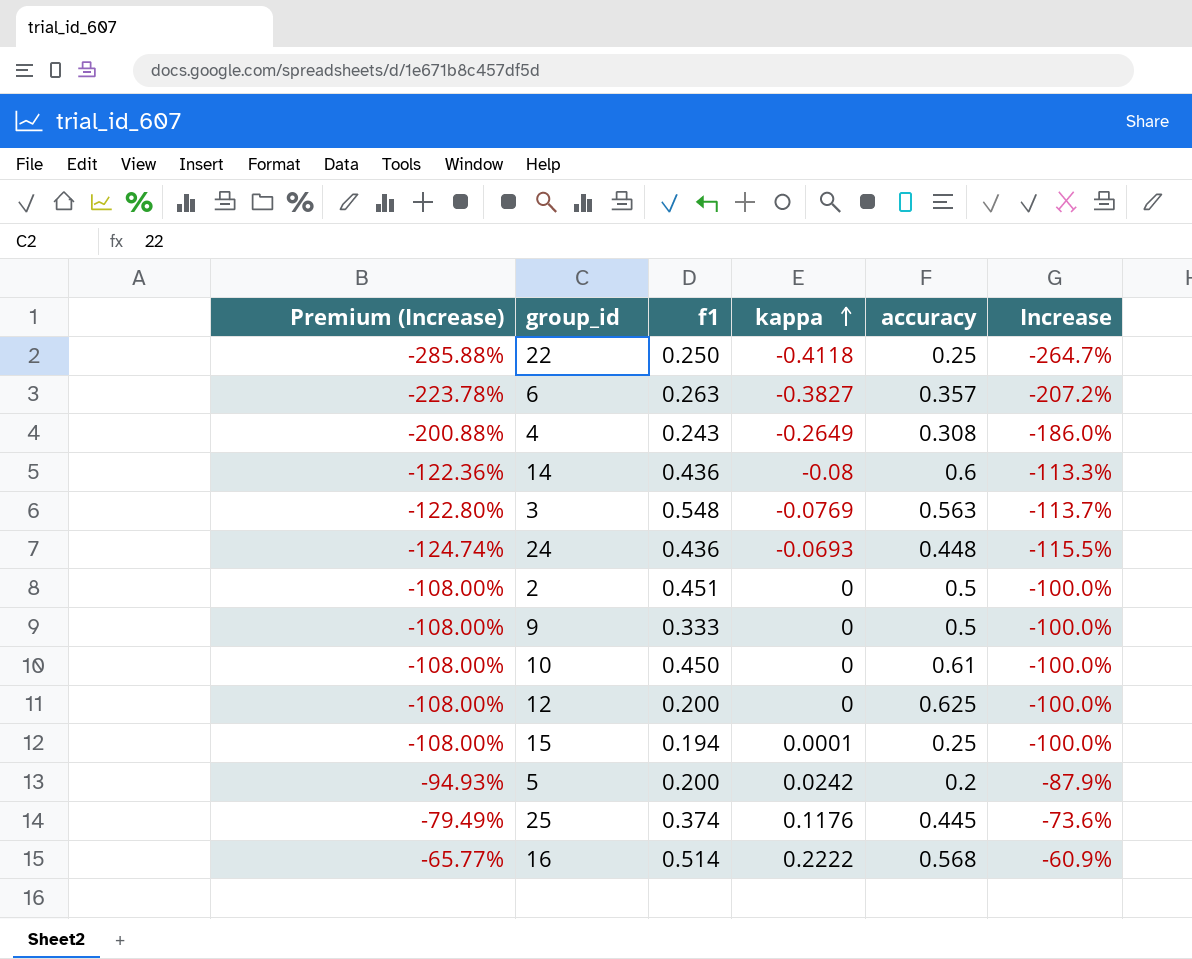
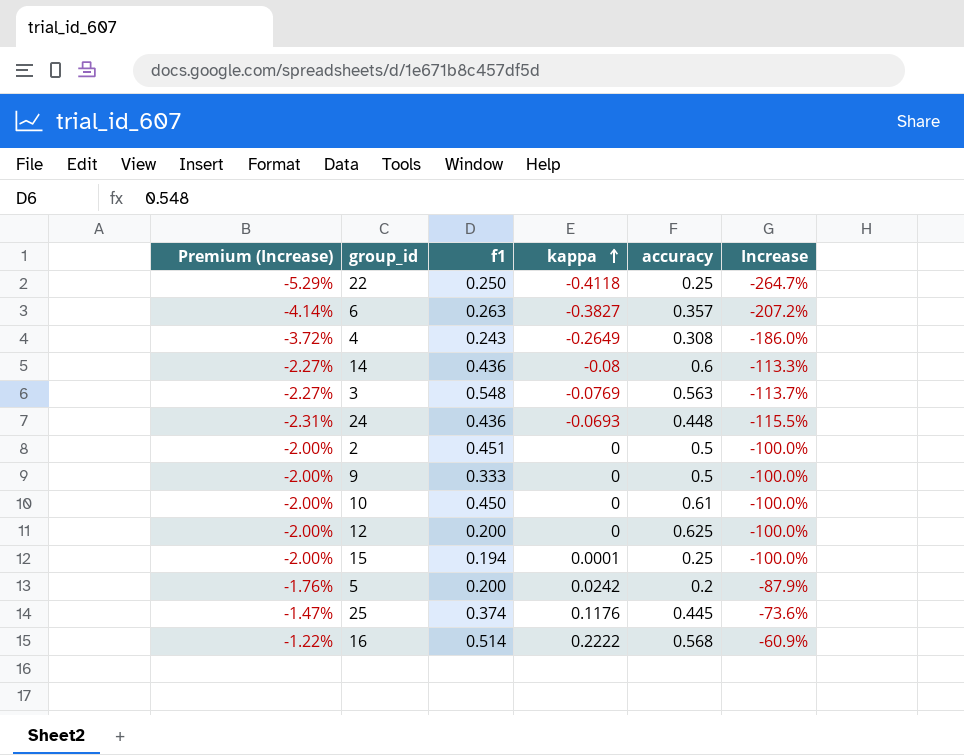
column Premium (Increase) | formula: [Increase] * 1.08 -> [Increase] * 0.02

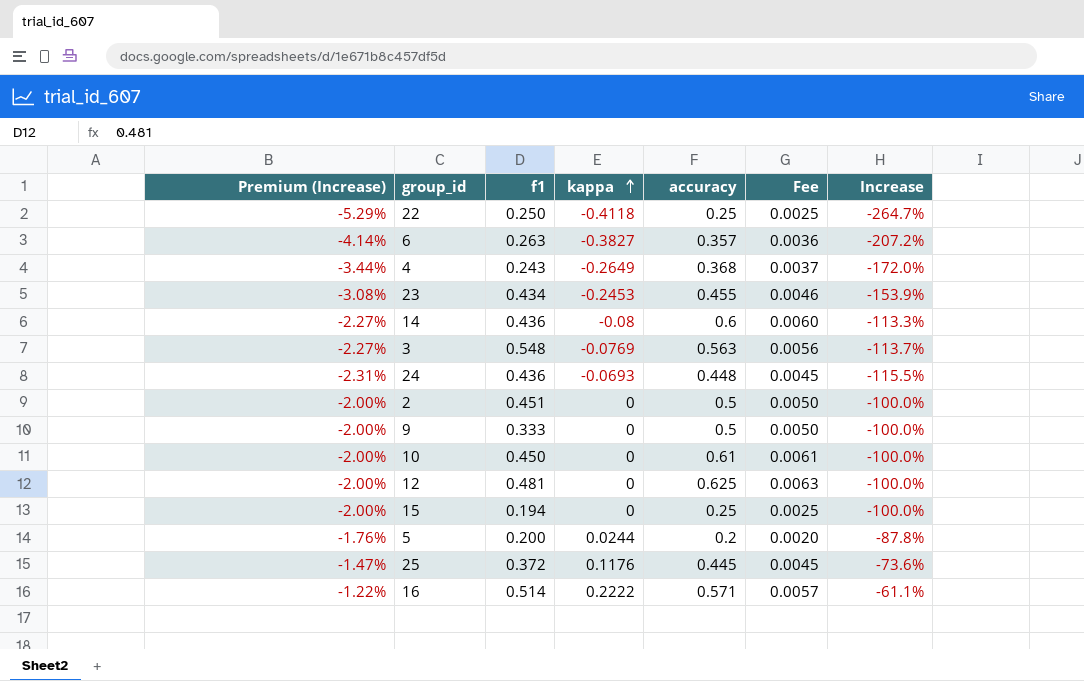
column Fee | formula: none -> [accuracy] * 0.01
4 | Premium (Increase): -3.72% -> -3.44%
4 | accuracy: 0.308 -> 0.368
4 | Increase: -186.0% -> -172.0%
row 23: none -> -3.08% | 0.434 | -0.2453 | 0.455 | 0.0046 | -153.9%
12 | f1: 0.200 -> 0.481
15 | kappa: 0.0001 -> 0
5 | kappa: 0.0242 -> 0.0244
5 | Increase: -87.9% -> -87.8%
25 | f1: 0.374 -> 0.372
16 | accuracy: 0.568 -> 0.571
16 | Increase: -60.9% -> -61.1%

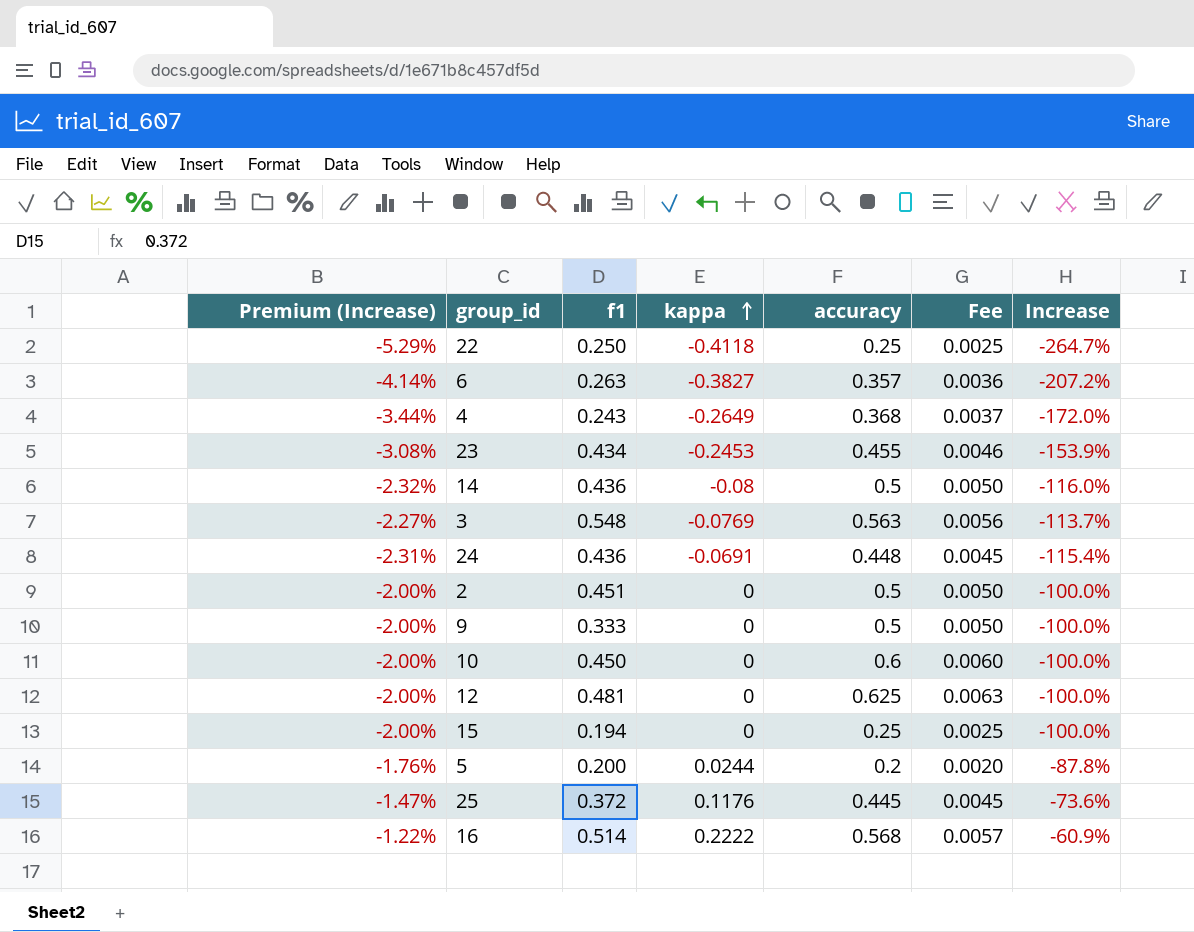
14 | Premium (Increase): -2.27% -> -2.32%
14 | accuracy: 0.6 -> 0.5
14 | Fee: 0.0060 -> 0.0050
14 | Increase: -113.3% -> -116.0%
24 | kappa: -0.0693 -> -0.0691
24 | Increase: -115.5% -> -115.4%
10 | accuracy: 0.61 -> 0.6
10 | Fee: 0.0061 -> 0.0060
16 | accuracy: 0.571 -> 0.568
16 | Increase: -61.1% -> -60.9%

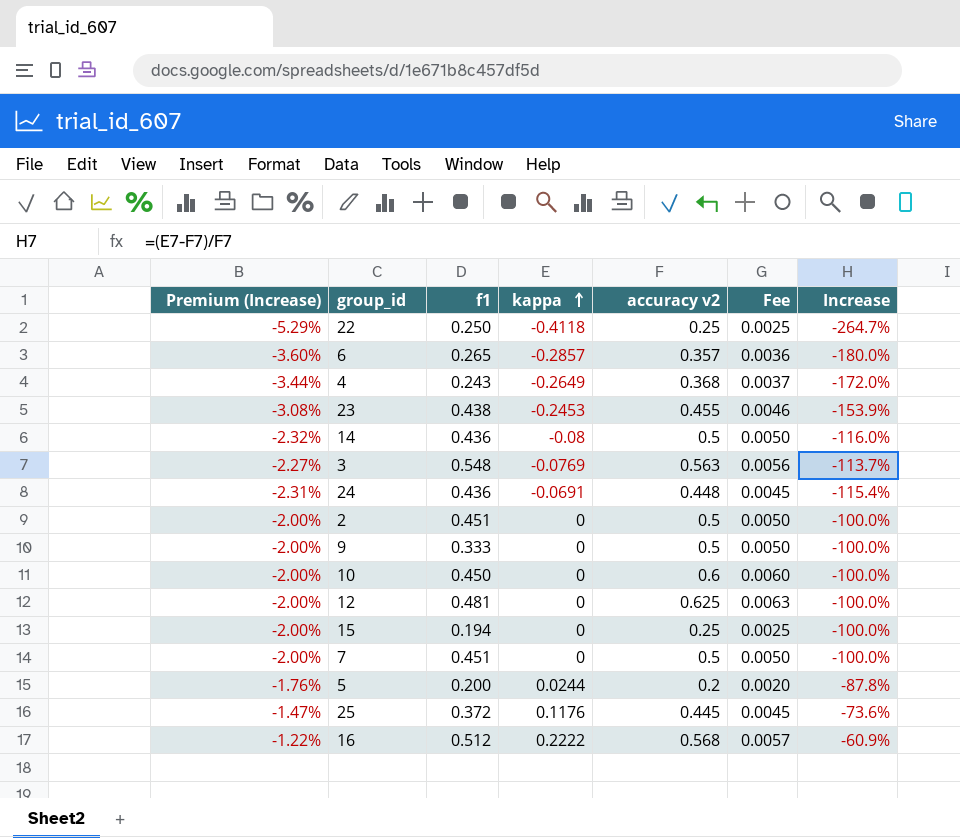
column name: accuracy -> accuracy v2
6 | Premium (Increase): -4.14% -> -3.60%
6 | f1: 0.263 -> 0.265
6 | kappa: -0.3827 -> -0.2857
6 | Increase: -207.2% -> -180.0%
23 | f1: 0.434 -> 0.438
row 7: none -> -2.00% | 0.451 | 0 | 0.5 | 0.0050 | -100.0%
16 | f1: 0.514 -> 0.512

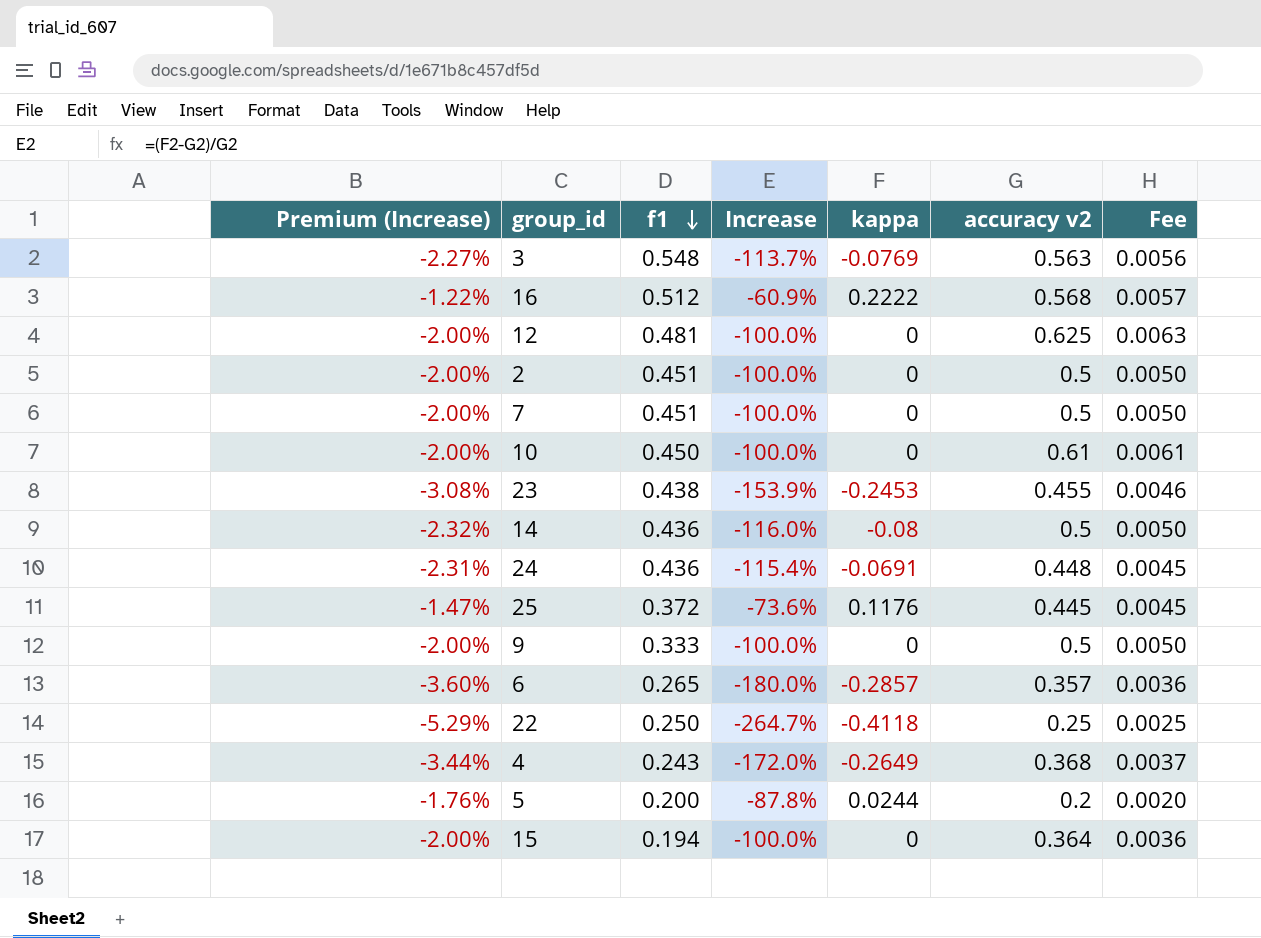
row order: kappa ascending -> f1 descending
column Increase | position: 7 -> 4
10 | accuracy v2: 0.6 -> 0.61
10 | Fee: 0.0060 -> 0.0061
15 | accuracy v2: 0.25 -> 0.364
15 | Fee: 0.0025 -> 0.0036

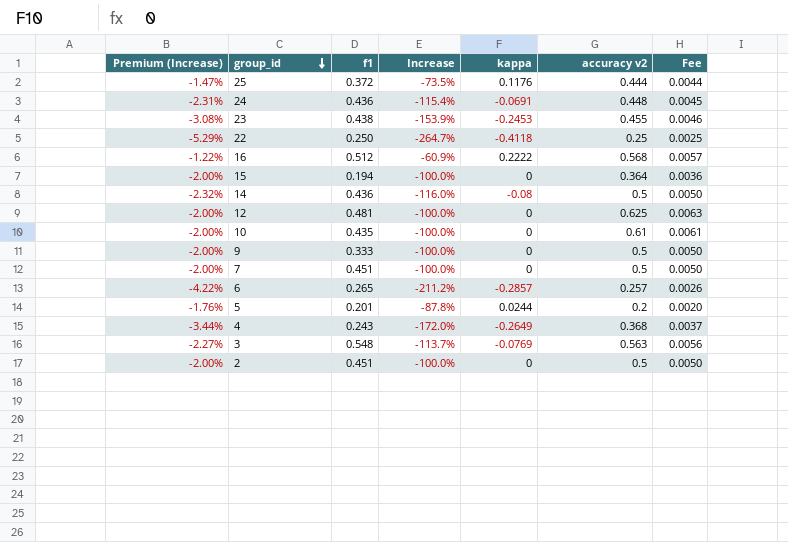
row order: f1 descending -> group_id descending
25 | Increase: -73.6% -> -73.5%
25 | accuracy v2: 0.445 -> 0.444
25 | Fee: 0.0045 -> 0.0044
10 | f1: 0.450 -> 0.435
6 | Premium (Increase): -3.60% -> -4.22%
6 | Increase: -180.0% -> -211.2%
6 | accuracy v2: 0.357 -> 0.257
6 | Fee: 0.0036 -> 0.0026
5 | f1: 0.200 -> 0.201

